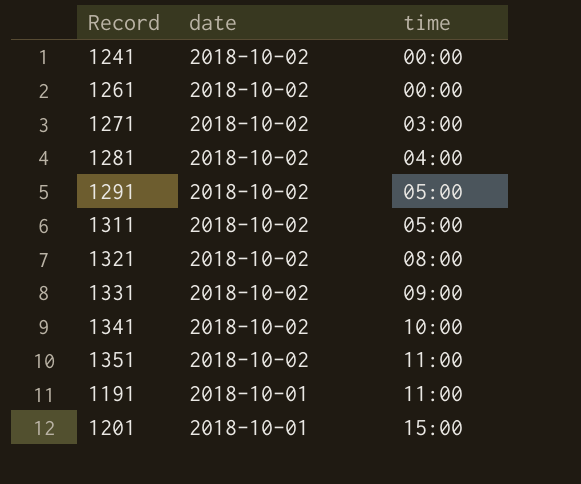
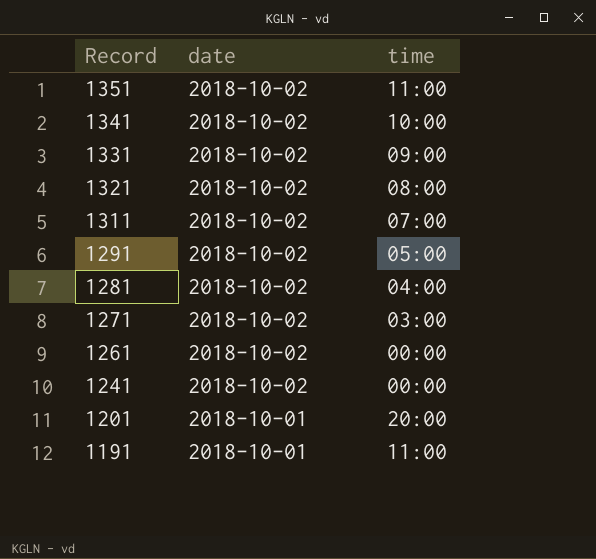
row order: date descending -> Record descending
1311 | time: 05:00 -> 07:00
1201 | time: 15:00 -> 20:00

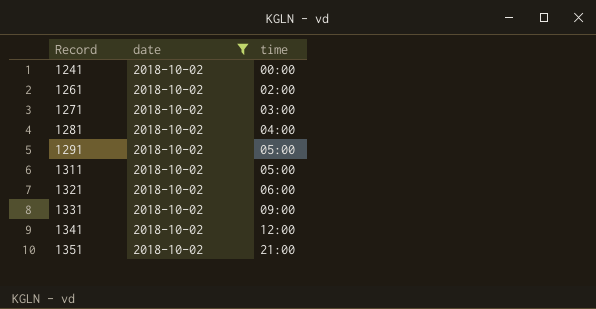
filter: none -> date = 2018-10-02
row order: Record descending -> Record ascending
1261 | time: 00:00 -> 02:00
1311 | time: 07:00 -> 05:00
1321 | time: 08:00 -> 06:00
1341 | time: 10:00 -> 12:00
1351 | time: 11:00 -> 21:00

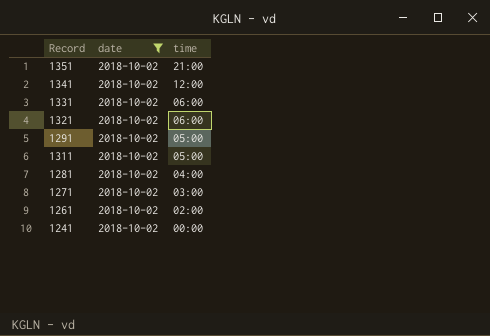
row order: Record ascending -> time descending
1331 | time: 09:00 -> 06:00

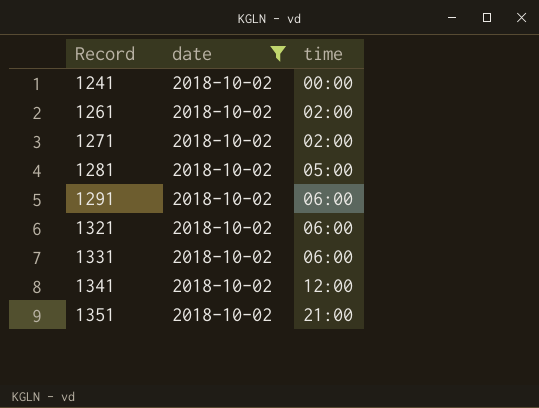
row order: time descending -> Record ascending
row 1311: 2018-10-02 | 05:00 -> none
1271 | time: 03:00 -> 02:00
1281 | time: 04:00 -> 05:00
1291 | time: 05:00 -> 06:00

